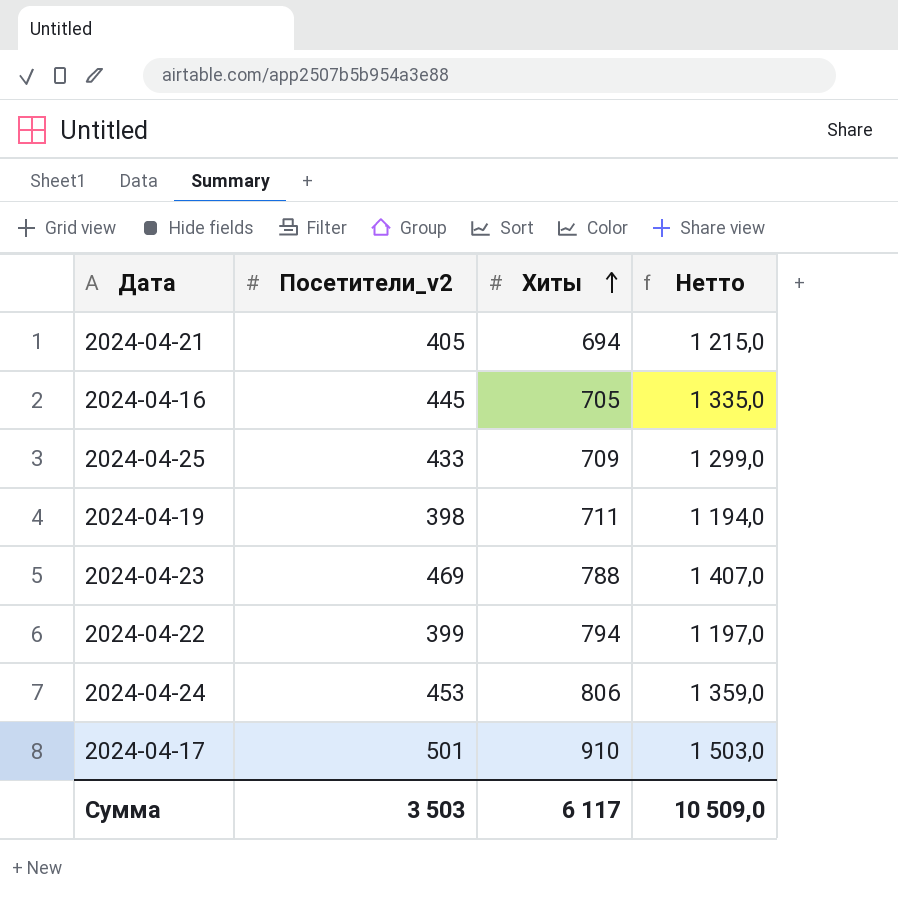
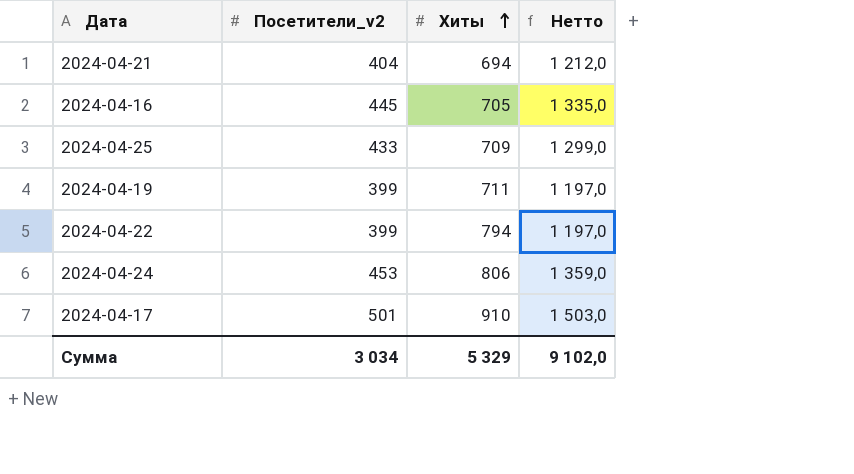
row 2024-04-23: 469 | 788 | 1 407,0 -> none
2024-04-21 | Посетители_v2: 405 -> 404
2024-04-21 | Нетто: 1 215,0 -> 1 212,0
2024-04-19 | Посетители_v2: 398 -> 399
2024-04-19 | Нетто: 1 194,0 -> 1 197,0
Сумма | Посетители_v2: 3 503 -> 3 034
Сумма | Хиты: 6 117 -> 5 329
Сумма | Нетто: 10 509,0 -> 9 102,0

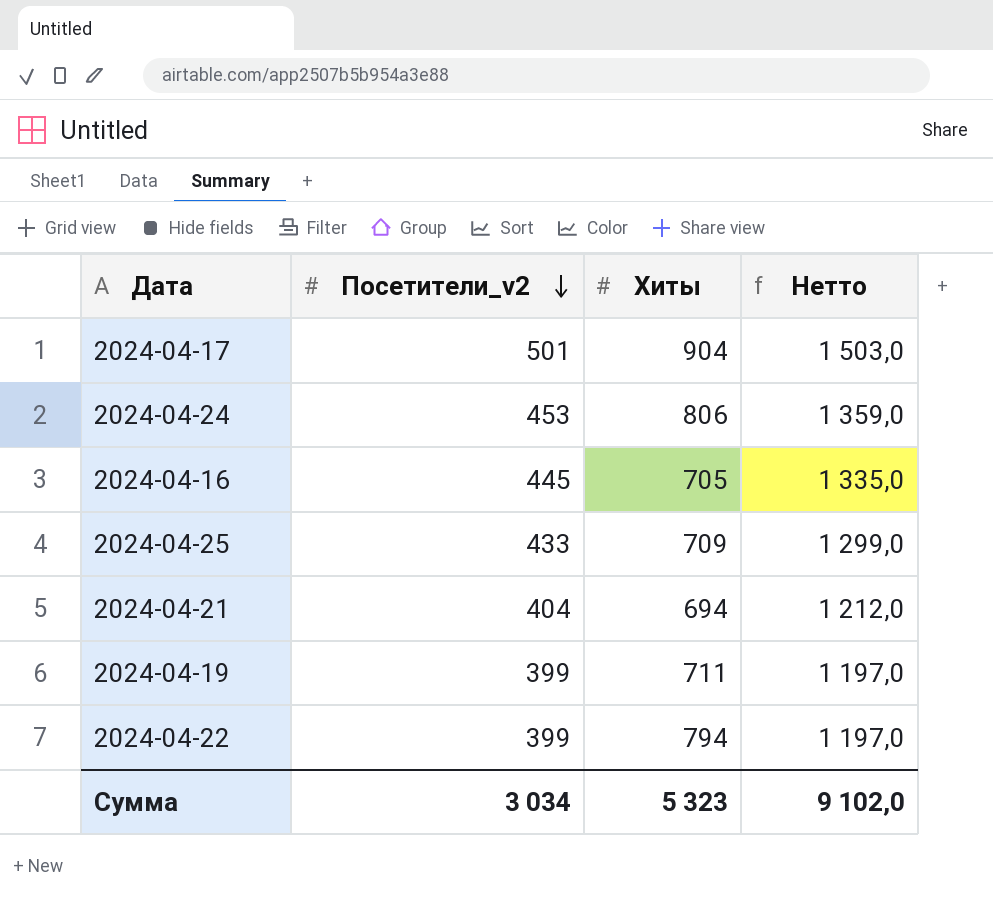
row order: Хиты ascending -> Посетители_v2 descending
2024-04-17 | Хиты: 910 -> 904
Сумма | Хиты: 5 329 -> 5 323

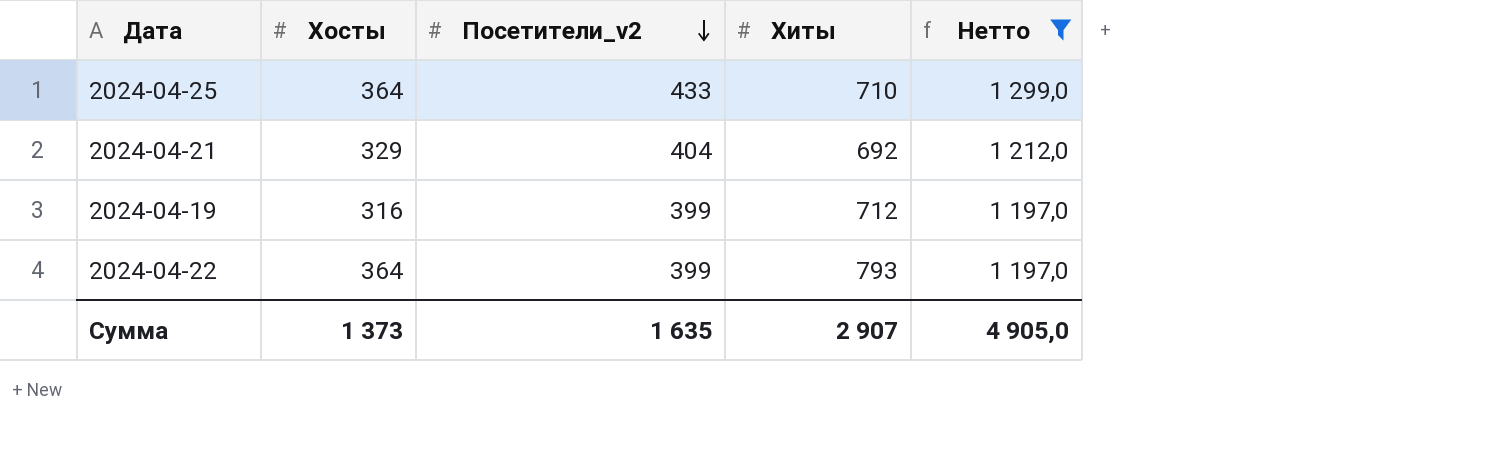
filter: none -> Нетто <= 1 299,0
column Хосты | position: none -> 2
2024-04-25 | Хиты: 709 -> 710
2024-04-21 | Хиты: 694 -> 692
2024-04-19 | Хиты: 711 -> 712
2024-04-22 | Хиты: 794 -> 793
Сумма | Посетители_v2: 3 034 -> 1 635
Сумма | Хиты: 5 323 -> 2 907
Сумма | Нетто: 9 102,0 -> 4 905,0

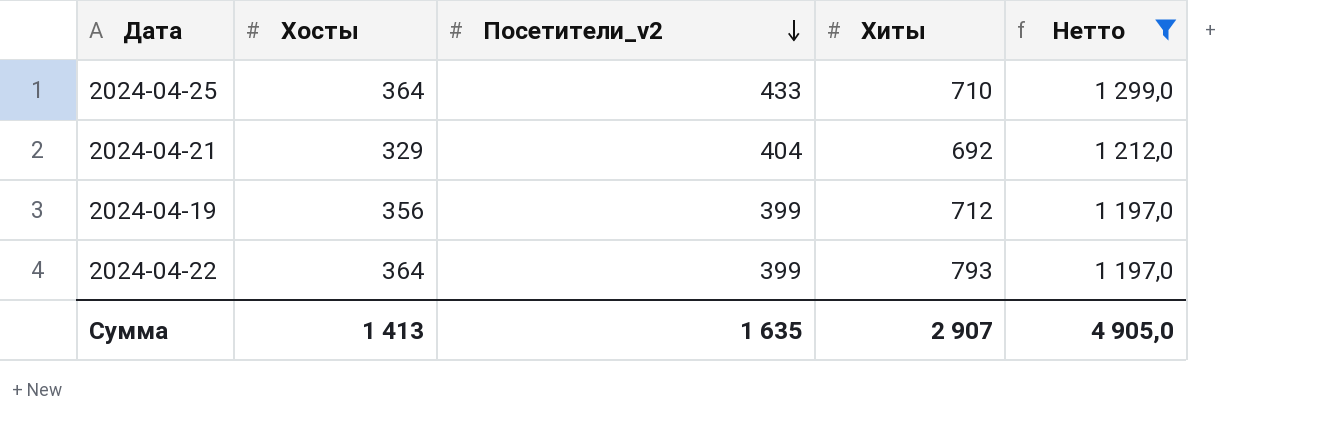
2024-04-19 | Хосты: 316 -> 356
Сумма | Хосты: 1 373 -> 1 413

